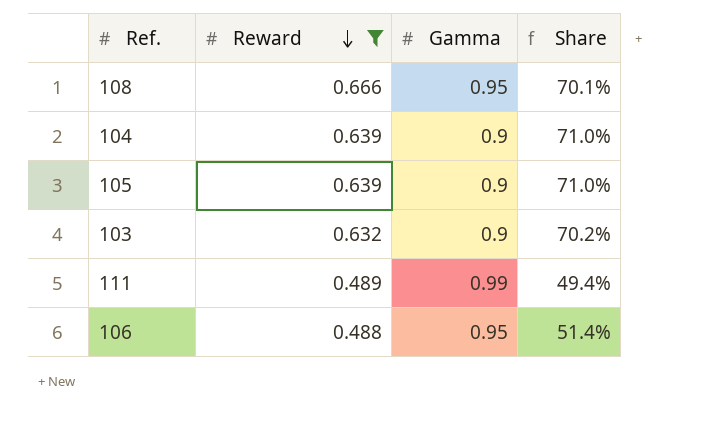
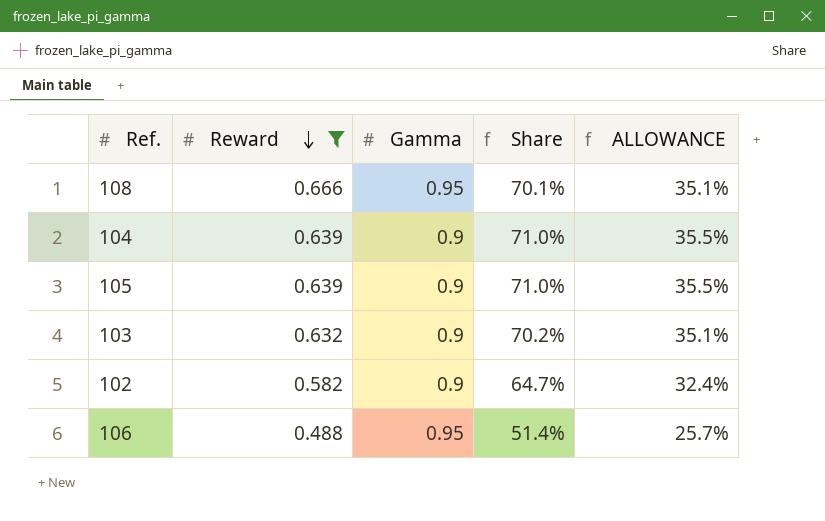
column ALLOWANCE | formula: none -> [Share] * 0.5
row 111: 0.489 | 0.99 | 49.4% -> none
row 102: none -> 0.582 | 0.9 | 64.7% | 32.4%

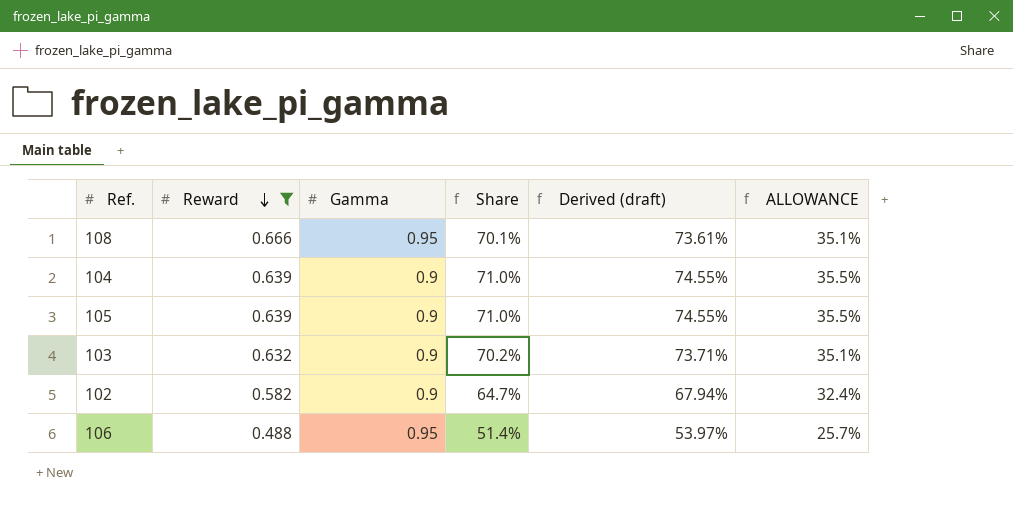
column Derived (draft) | formula: none -> [Share] * 1.05

